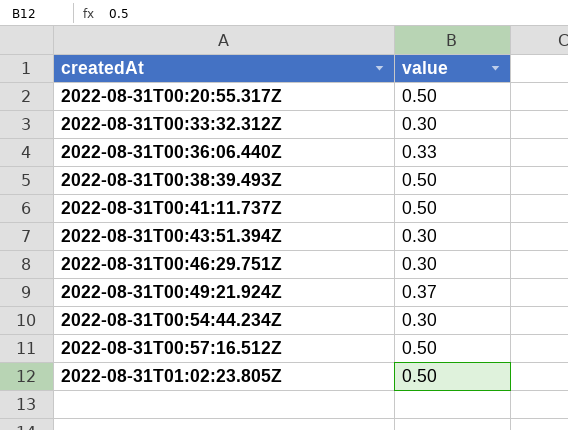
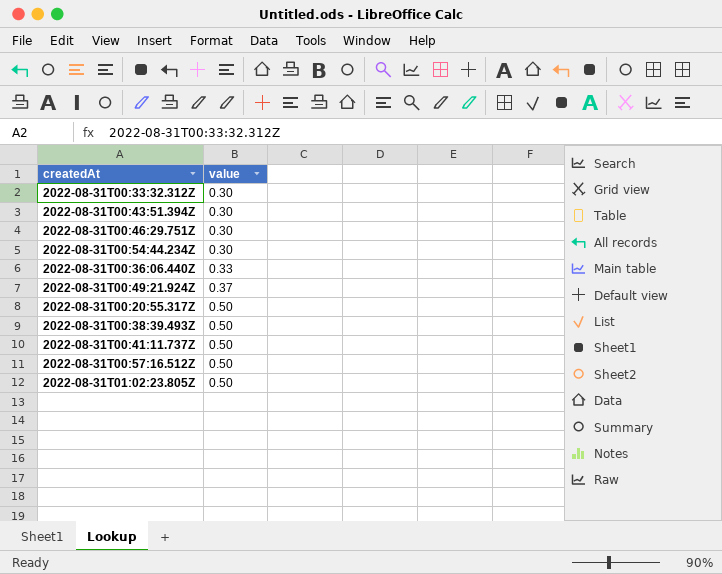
row order: createdAt ascending -> value ascending

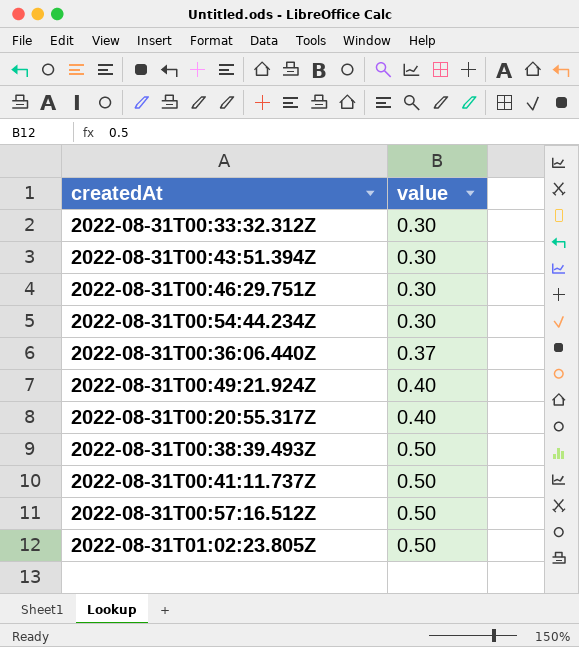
2022-08-31T00:36:06.440Z | value: 0.33 -> 0.37
2022-08-31T00:49:21.924Z | value: 0.37 -> 0.40
2022-08-31T00:20:55.317Z | value: 0.50 -> 0.40

